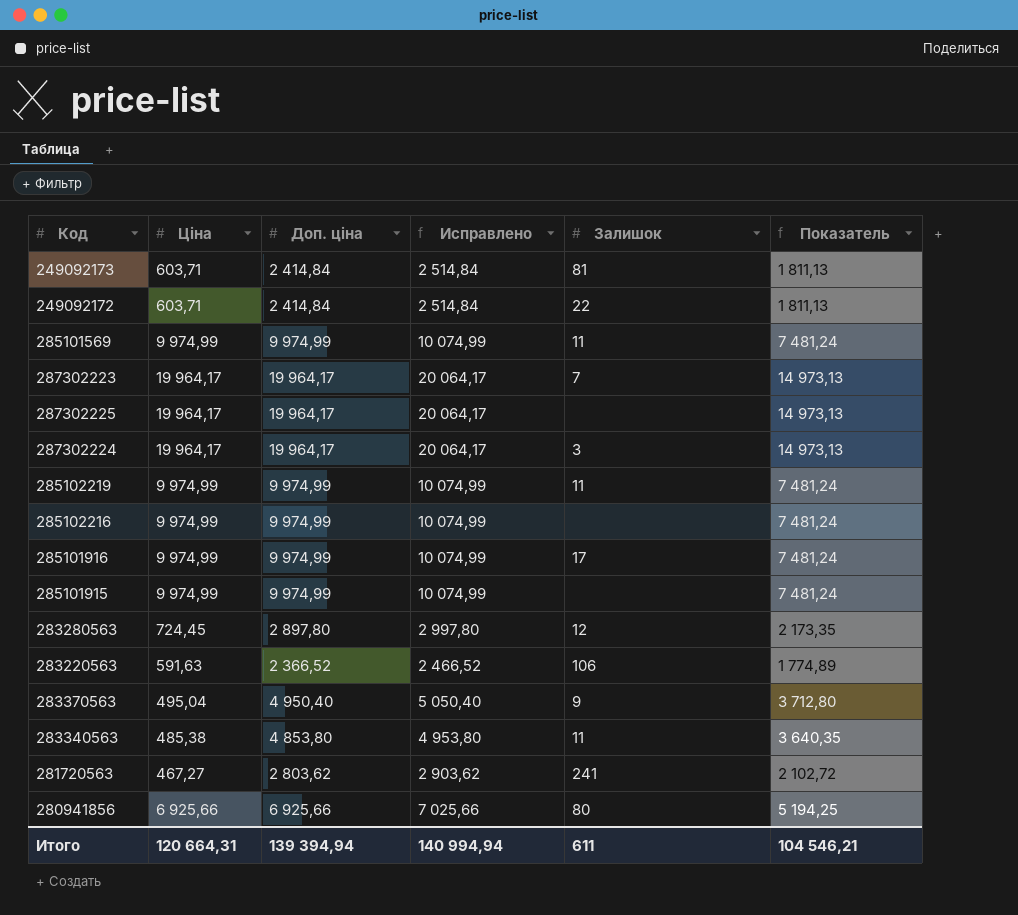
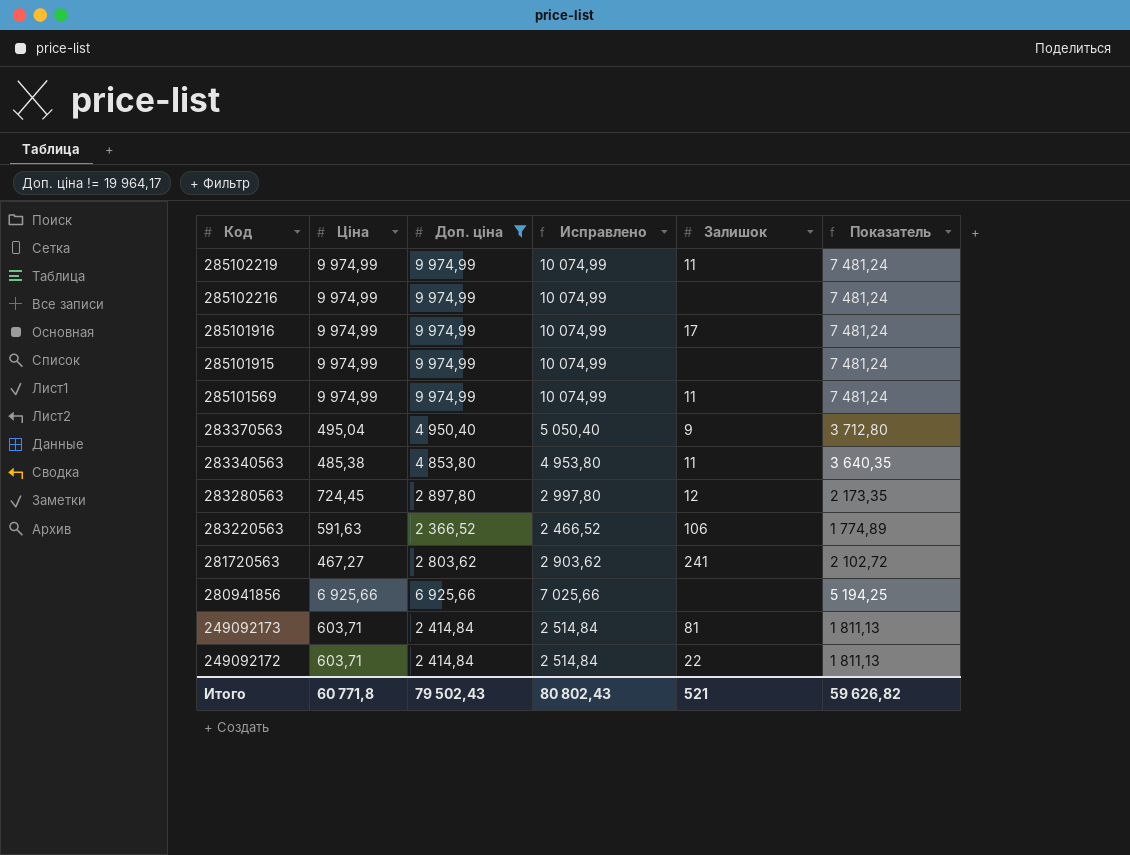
filter: none -> Доп. ціна != 19 964,17
row order: none -> Код descending
280941856 | Залишок: 80 -> none
Итого | Ціна: 120 664,31 -> 60 771,8
Итого | Доп. ціна: 139 394,94 -> 79 502,43
Итого | Исправлено: 140 994,94 -> 80 802,43
Итого | Залишок: 611 -> 521
Итого | Показатель: 104 546,21 -> 59 626,82

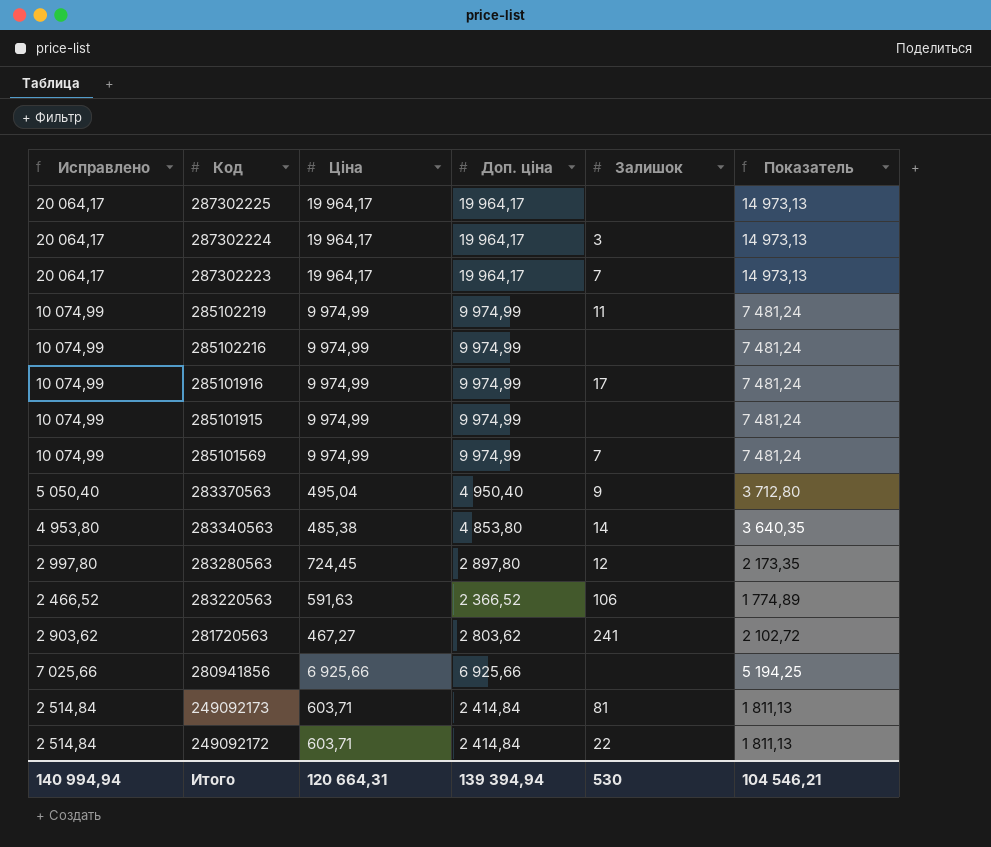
filter: Доп. ціна != 19 964,17 -> none
column Исправлено | position: 4 -> 1
285101569 | Залишок: 11 -> 7
283340563 | Залишок: 11 -> 14
Итого | Исправлено: 80 802,43 -> 140 994,94
Итого | Ціна: 60 771,8 -> 120 664,31
Итого | Доп. ціна: 79 502,43 -> 139 394,94
Итого | Залишок: 521 -> 530
Итого | Показатель: 59 626,82 -> 104 546,21

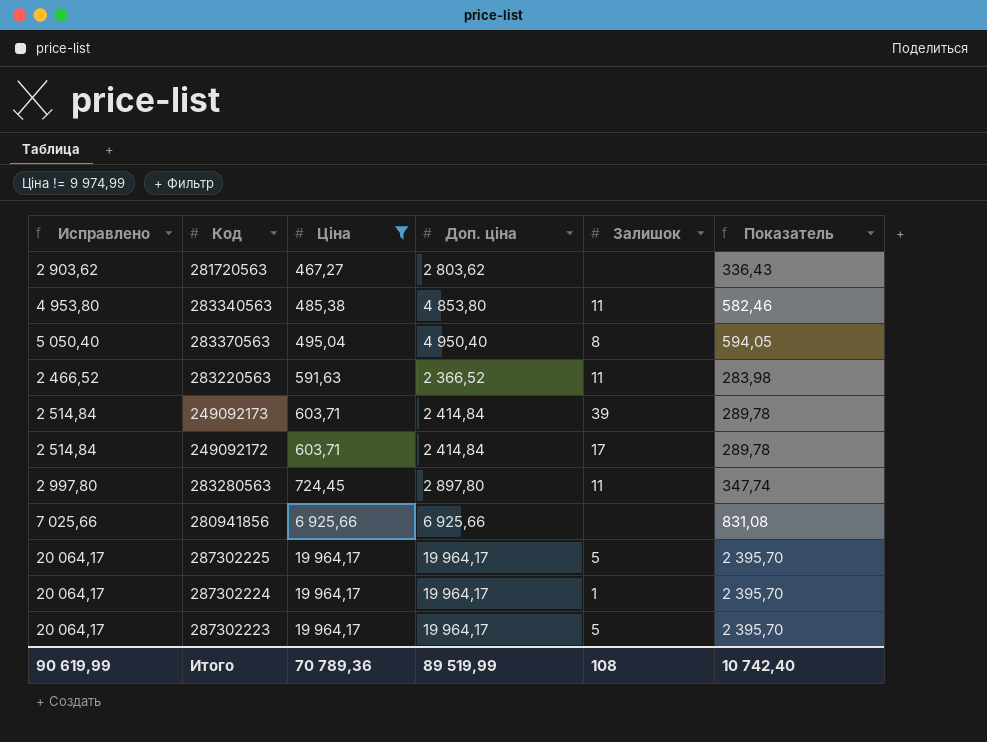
filter: none -> Ціна != 9 974,99
row order: Код descending -> Ціна ascending
column Показатель | formula: [Доп. ціна] * 0,75 -> [Доп. ціна] * 0,12
281720563 | Залишок: 241 -> none
283340563 | Залишок: 14 -> 11
283370563 | Залишок: 9 -> 8
283220563 | Залишок: 106 -> 11
249092173 | Залишок: 81 -> 39
249092172 | Залишок: 22 -> 17
283280563 | Залишок: 12 -> 11
287302225 | Залишок: none -> 5
287302224 | Залишок: 3 -> 1
287302223 | Залишок: 7 -> 5
Итого | Исправлено: 140 994,94 -> 90 619,99
Итого | Ціна: 120 664,31 -> 70 789,36
Итого | Доп. ціна: 139 394,94 -> 89 519,99
Итого | Залишок: 530 -> 108
Итого | Показатель: 104 546,21 -> 10 742,40

